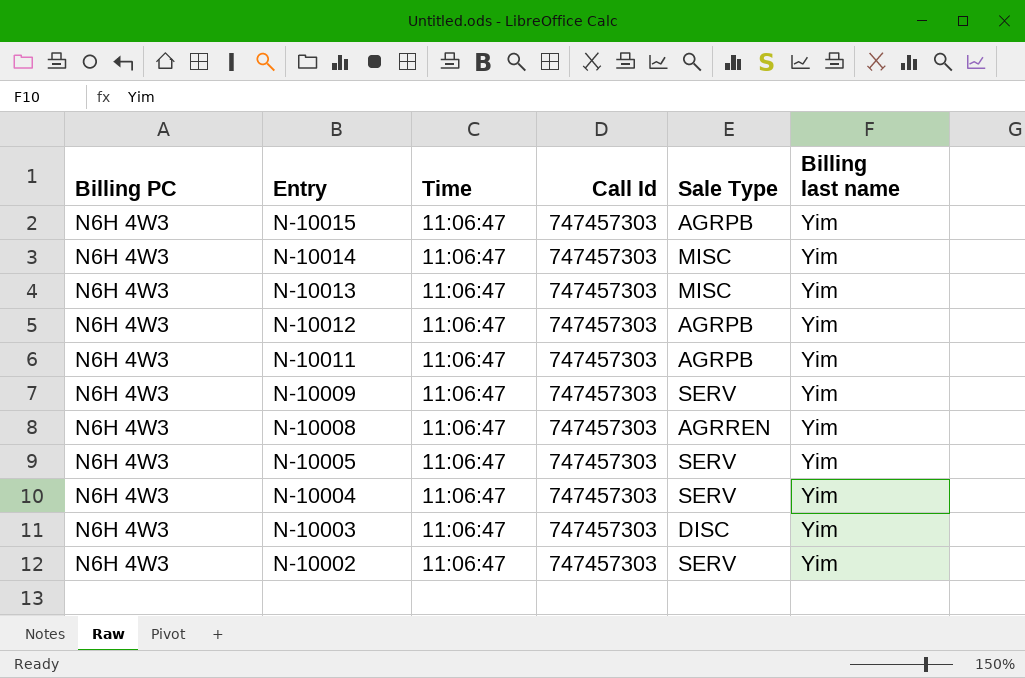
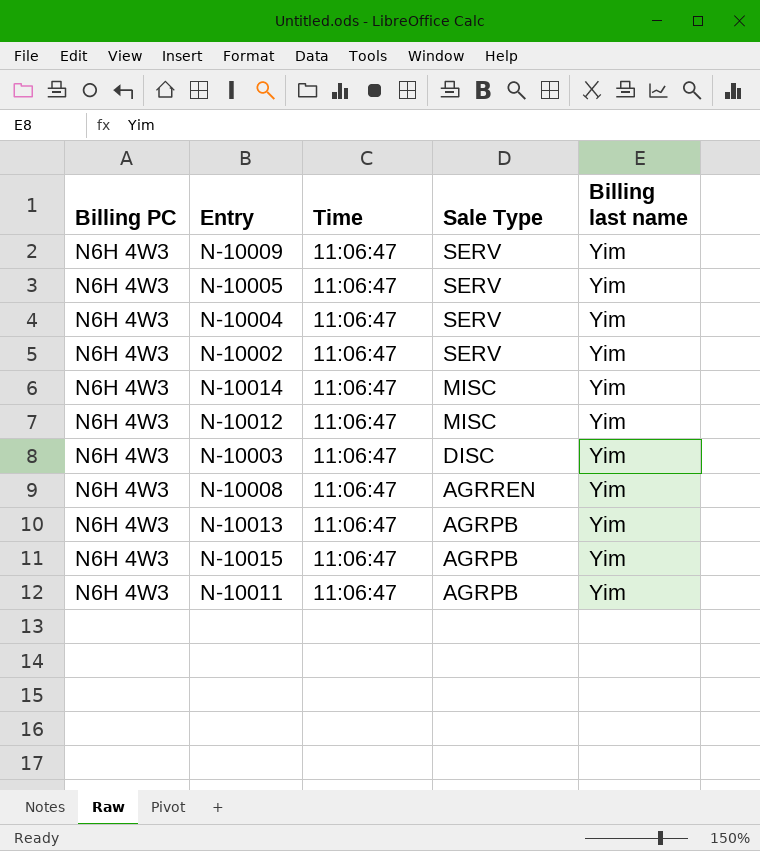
row order: Entry descending -> Sale Type descending
column Call Id | position: 4 -> none
N-10012 | Sale Type: AGRPB -> MISC
N-10013 | Sale Type: MISC -> AGRPB

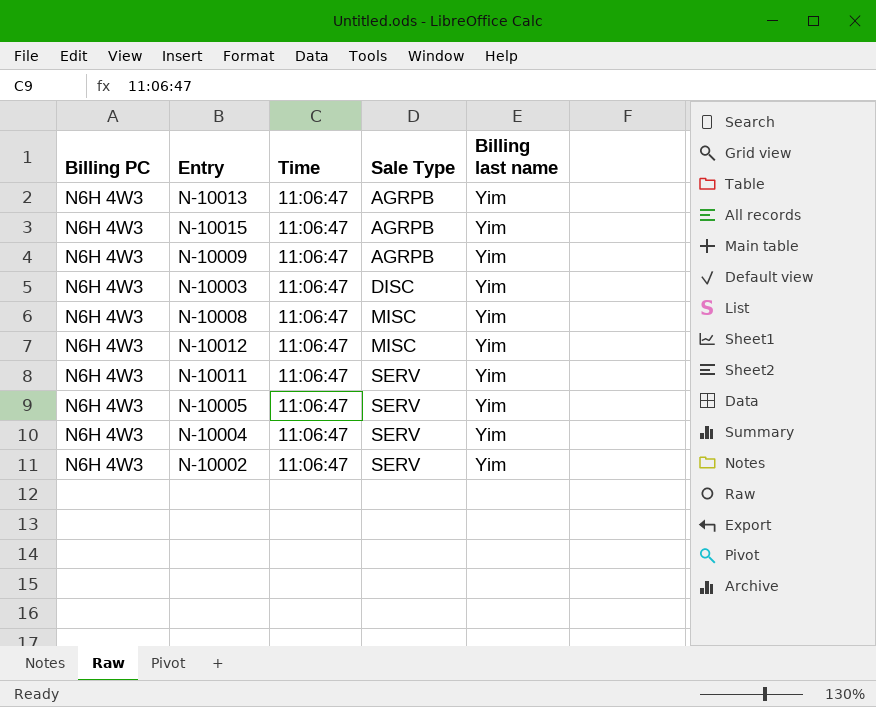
row order: Sale Type descending -> Sale Type ascending
row N-10014: N6H 4W3 | 11:06:47 | MISC | Yim -> none
N-10009 | Sale Type: SERV -> AGRPB
N-10008 | Sale Type: AGRREN -> MISC
N-10011 | Sale Type: AGRPB -> SERV

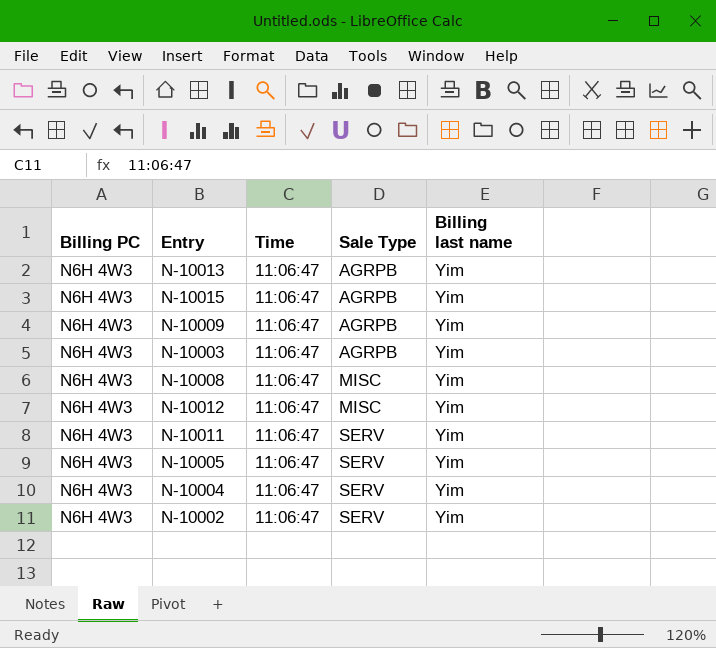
N-10003 | Sale Type: DISC -> AGRPB

